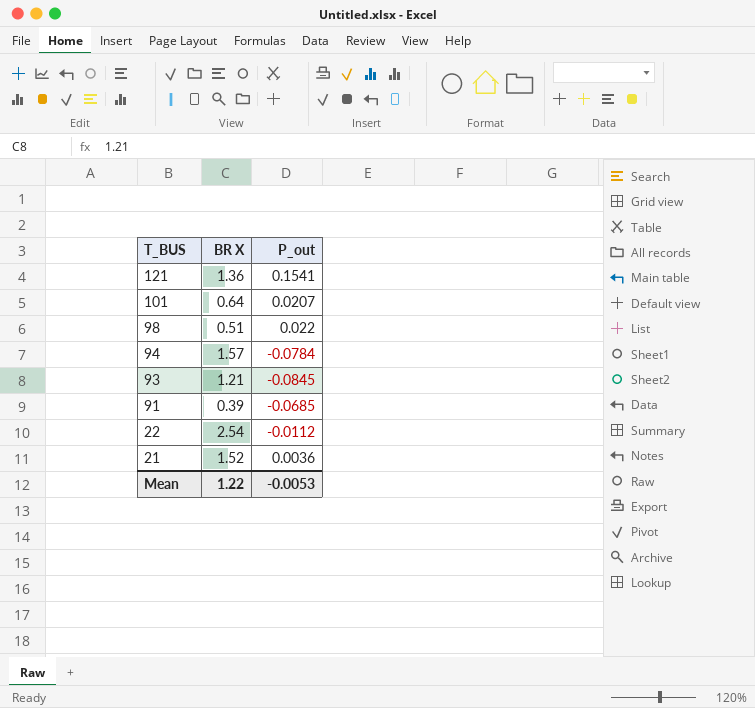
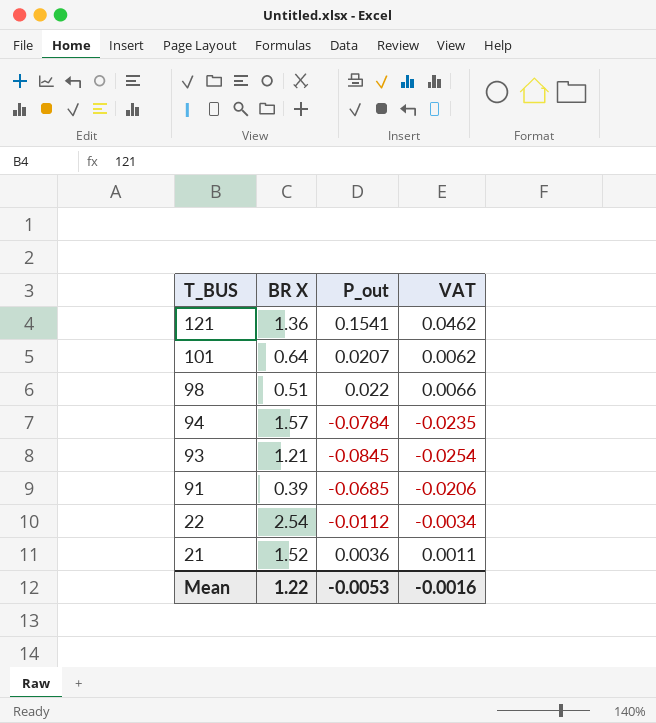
column VAT | formula: none -> [P_out] * 0.3

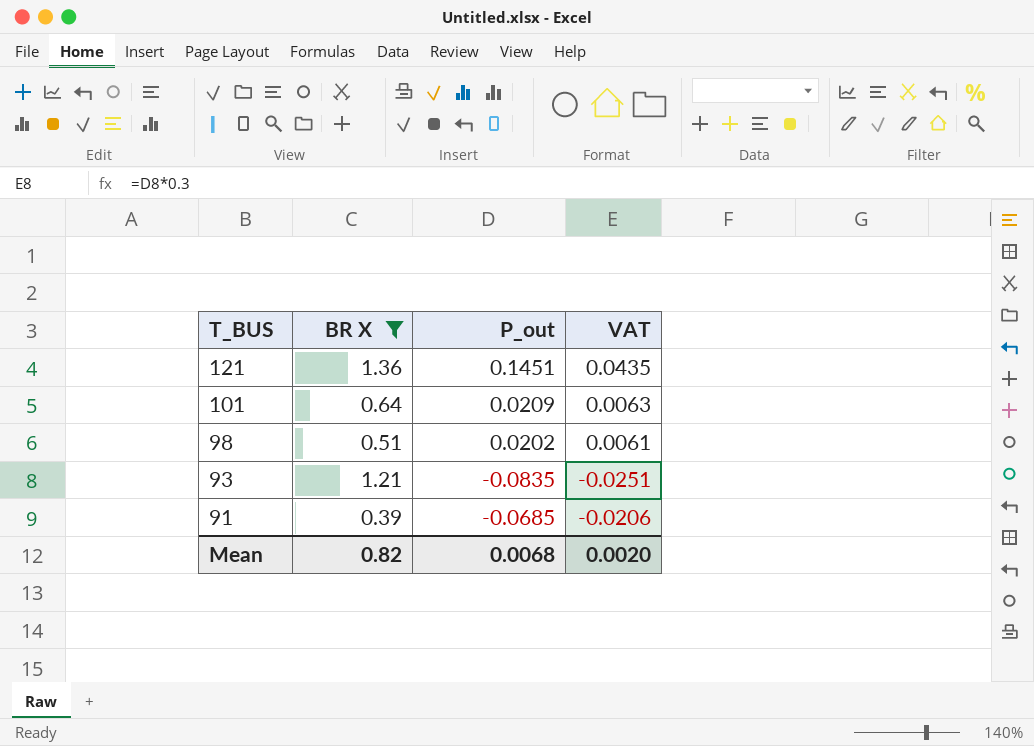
filter: none -> BR X <= 1.36
121 | P_out: 0.1541 -> 0.1451
121 | VAT: 0.0462 -> 0.0435
101 | P_out: 0.0207 -> 0.0209
101 | VAT: 0.0062 -> 0.0063
98 | P_out: 0.022 -> 0.0202
98 | VAT: 0.0066 -> 0.0061
93 | P_out: -0.0845 -> -0.0835
93 | VAT: -0.0254 -> -0.0251
Mean | BR X: 1.22 -> 0.82
Mean | P_out: -0.0053 -> 0.0068
Mean | VAT: -0.0016 -> 0.0020

